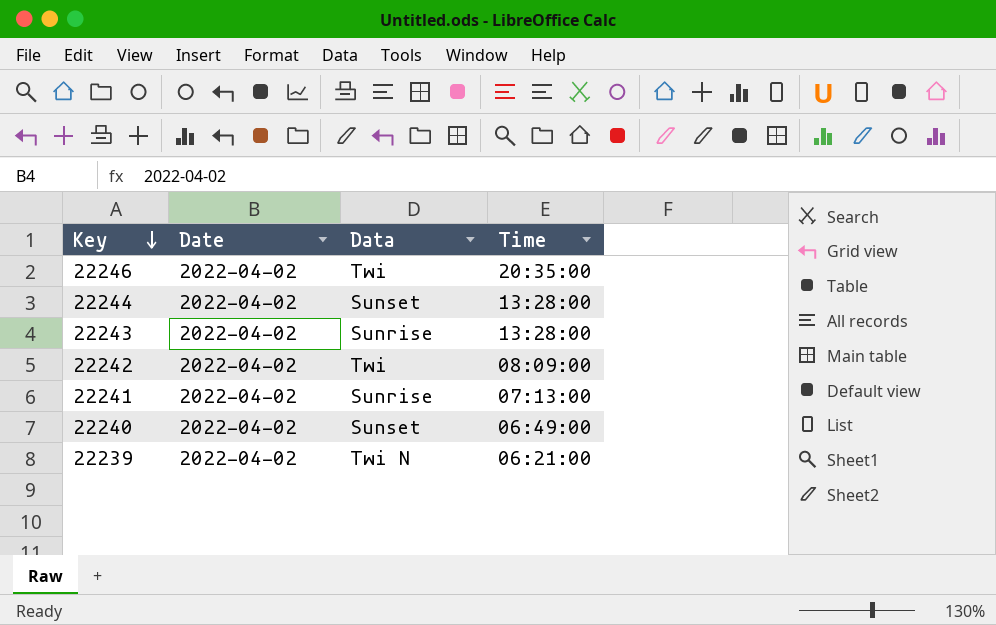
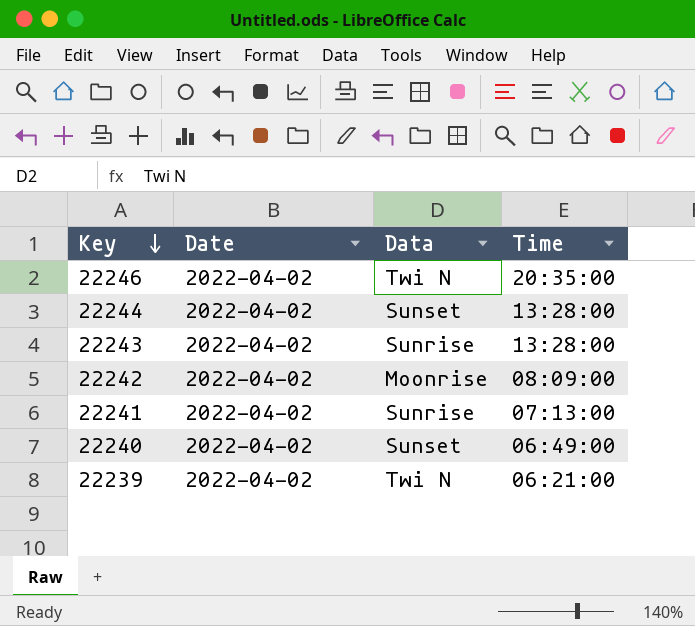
22246 | Data: Twi -> Twi N
22242 | Data: Twi -> Moonrise

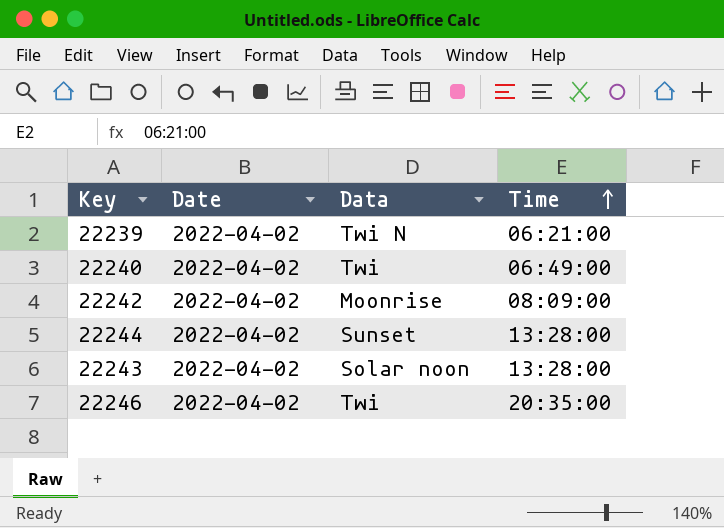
row order: Key descending -> Time ascending
row 22241: 2022-04-02 | Sunrise | 07:13:00 -> none
22240 | Data: Sunset -> Twi
22243 | Data: Sunrise -> Solar noon
22246 | Data: Twi N -> Twi

